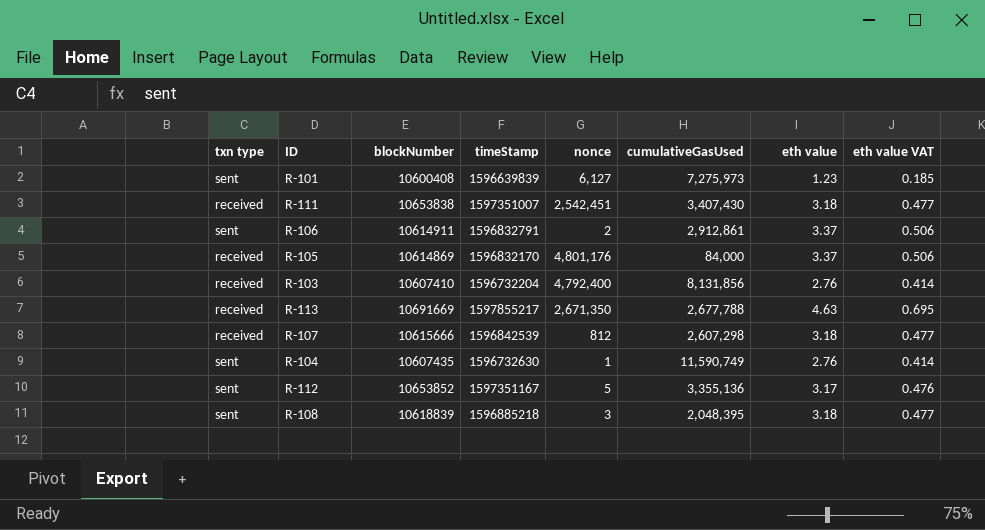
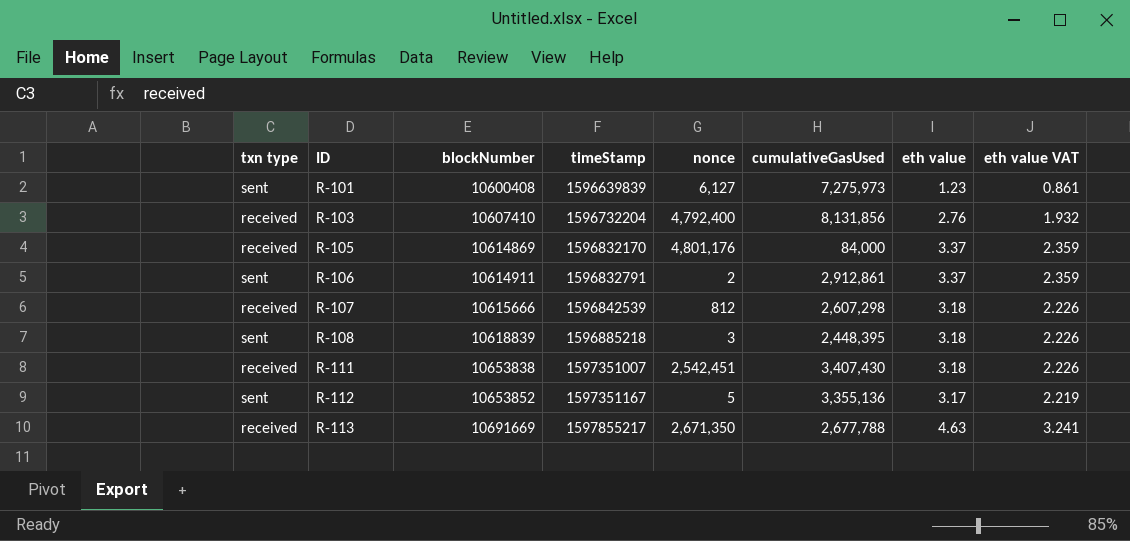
row order: none -> ID ascending
column eth value VAT | formula: [eth value] * 0.15 -> [eth value] * 0.7
row R-104: sent | 10607435 | 1596732630 | 1 | 11,590,749 | 2.76 | 0.414 -> none
R-108 | cumulativeGasUsed: 2,048,395 -> 2,448,395

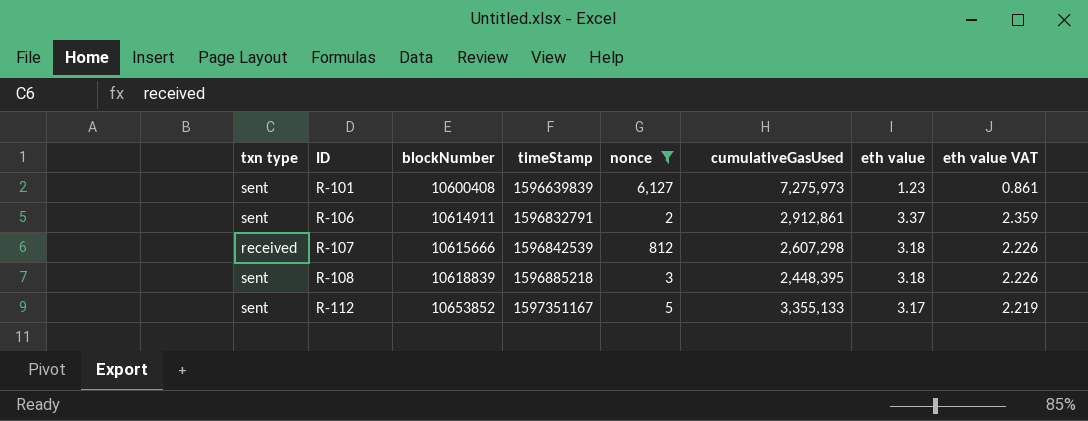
filter: none -> nonce <= 6,127
R-112 | cumulativeGasUsed: 3,355,136 -> 3,355,133

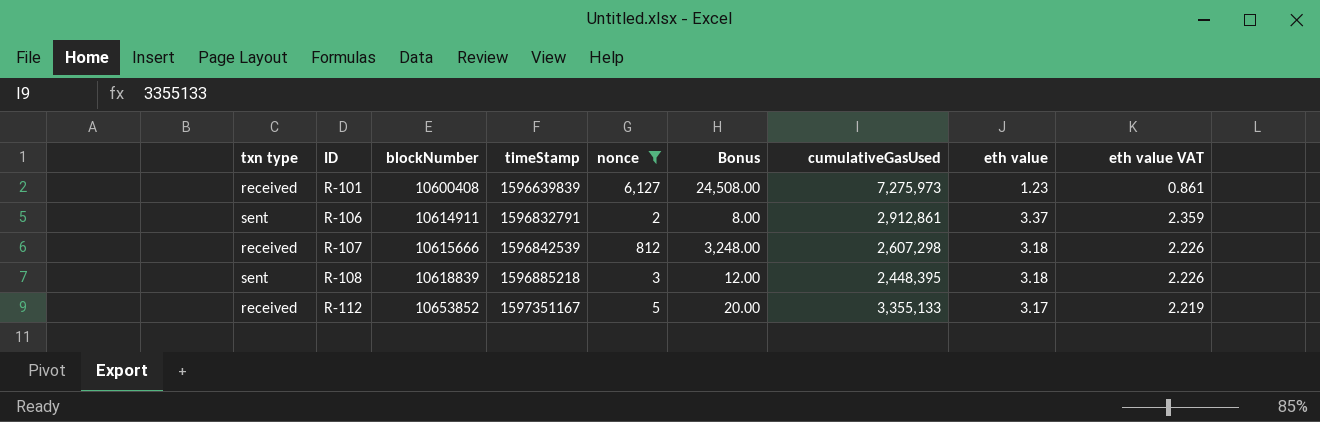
column Bonus | formula: none -> [nonce] * 4
R-101 | txn type: sent -> received
R-112 | txn type: sent -> received

